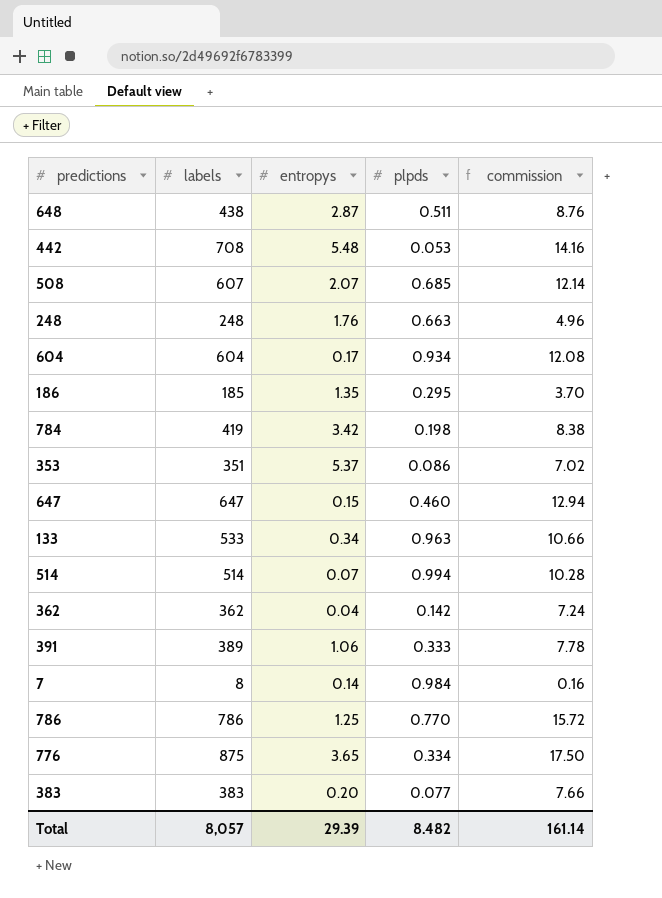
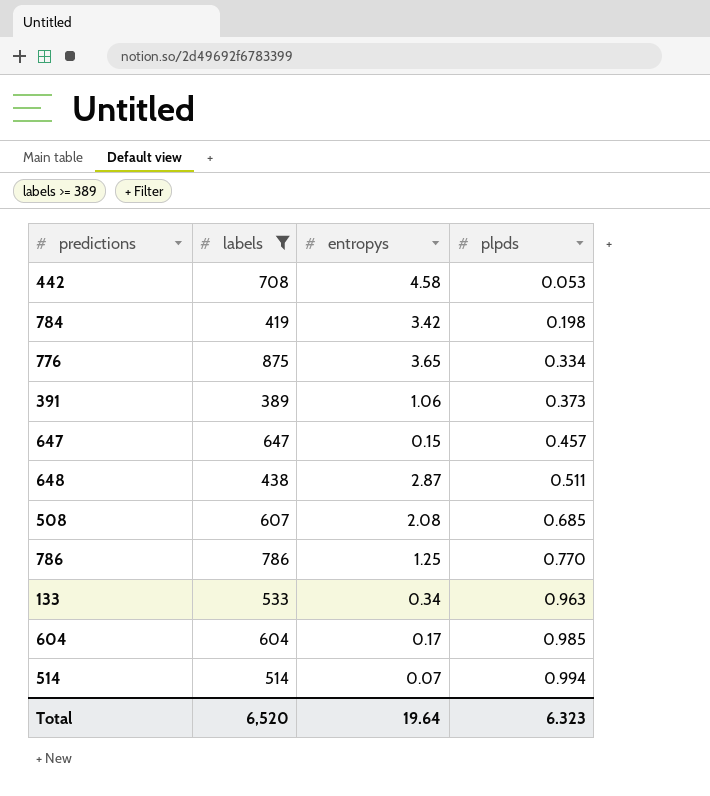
filter: none -> labels >= 389
row order: none -> plpds ascending
column commission | formula: [labels] * 0.02 -> none
442 | entropys: 5.48 -> 4.58
391 | plpds: 0.333 -> 0.373
647 | plpds: 0.460 -> 0.457
508 | entropys: 2.07 -> 2.08
604 | plpds: 0.934 -> 0.985
Total | labels: 8,057 -> 6,520
Total | entropys: 29.39 -> 19.64
Total | plpds: 8.482 -> 6.323

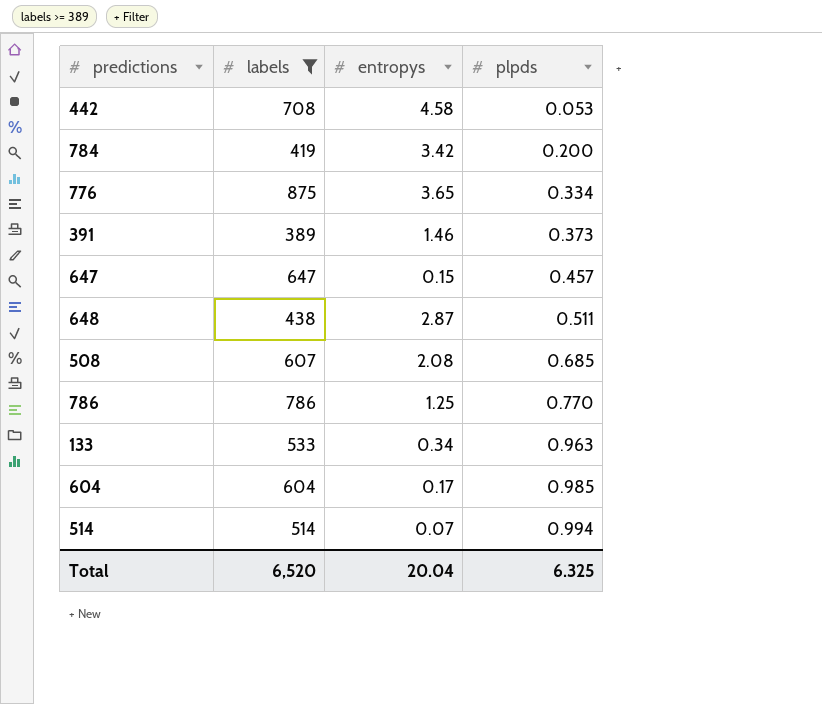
784 | plpds: 0.198 -> 0.200
391 | entropys: 1.06 -> 1.46
Total | entropys: 19.64 -> 20.04
Total | plpds: 6.323 -> 6.325

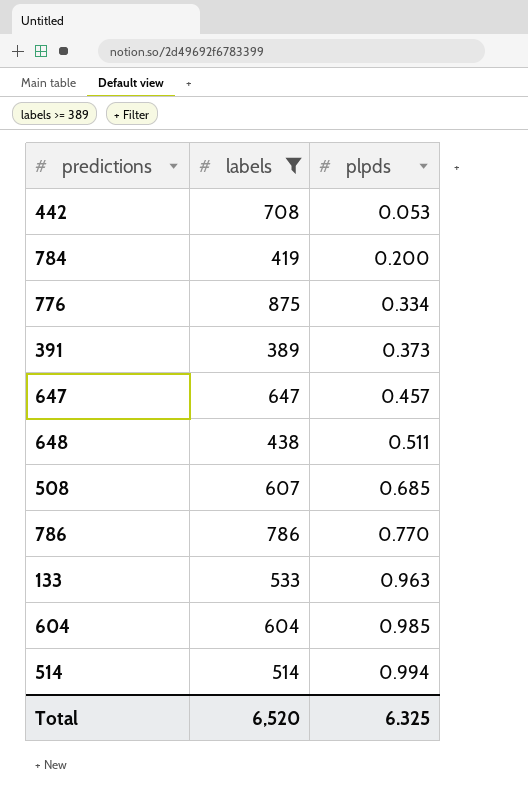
column entropys | position: 3 -> none

